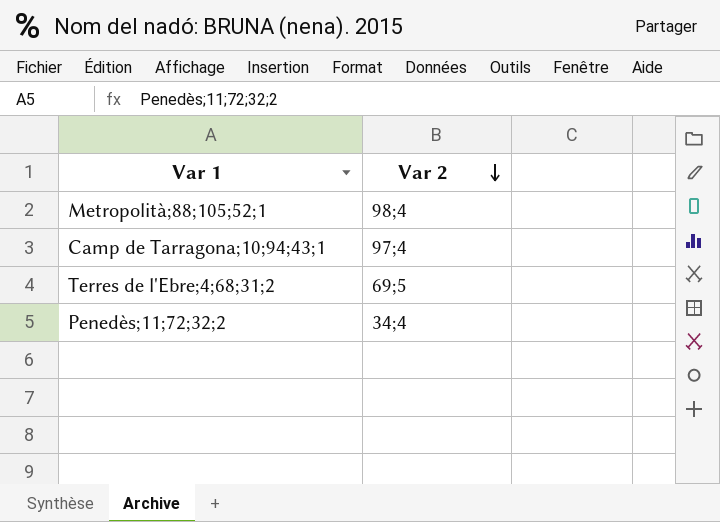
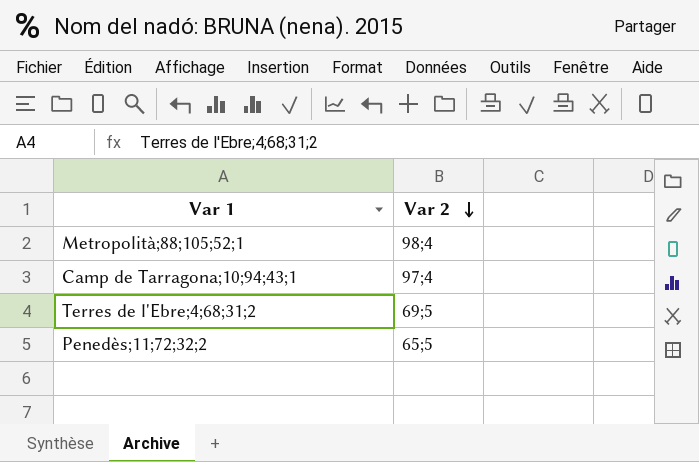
Penedès;11;72;32;2 | Var 2: 34;4 -> 65;5

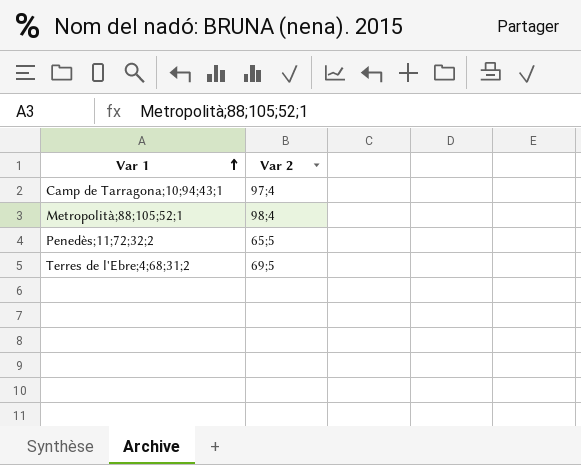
row order: Var 2 descending -> Var 1 ascending

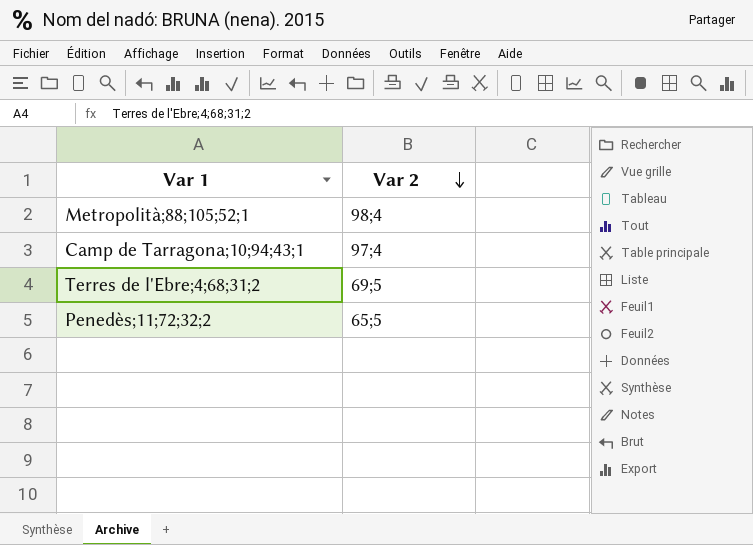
row order: Var 1 ascending -> Var 2 descending

